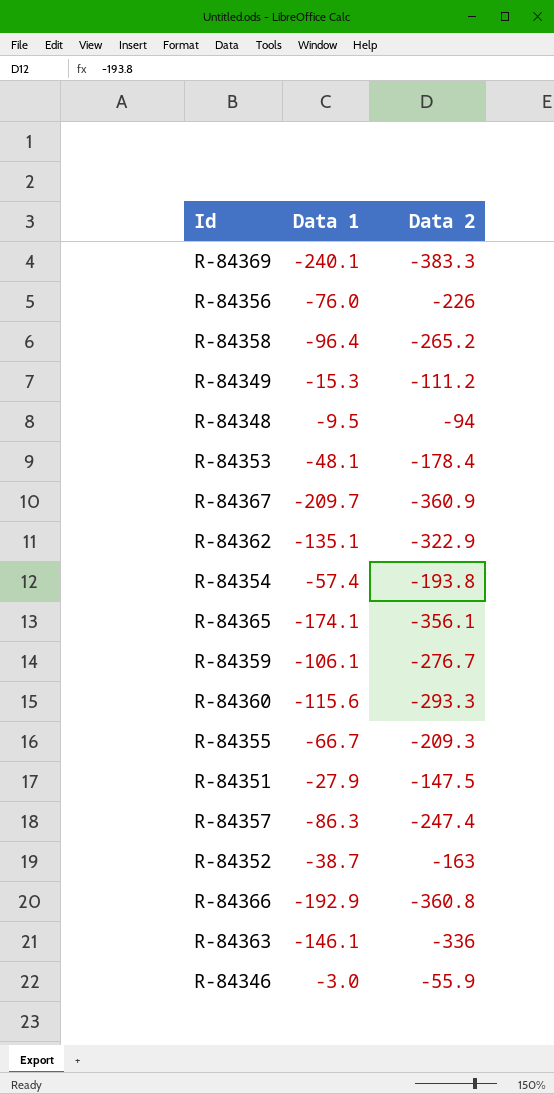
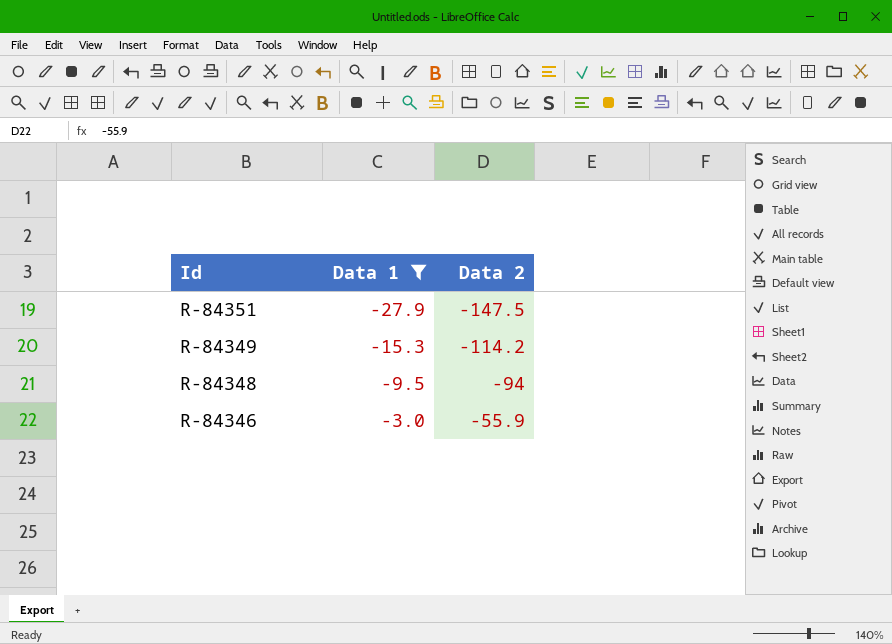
filter: none -> Data 1 >= -27.9
row order: none -> Id descending
R-84349 | Data 2: -111.2 -> -114.2

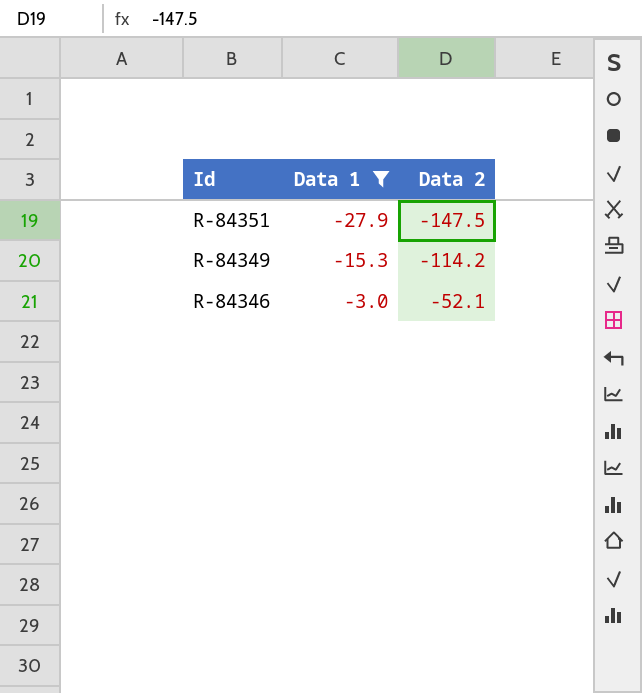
row R-84348: -9.5 | -94 -> none
R-84346 | Data 2: -55.9 -> -52.1

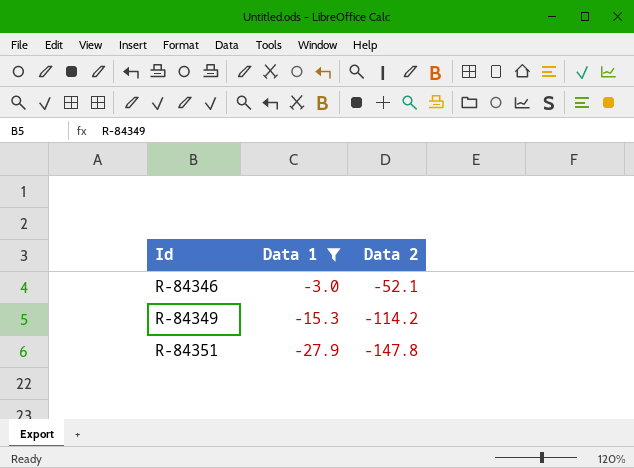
row order: Id descending -> Id ascending
R-84351 | Data 2: -147.5 -> -147.8

